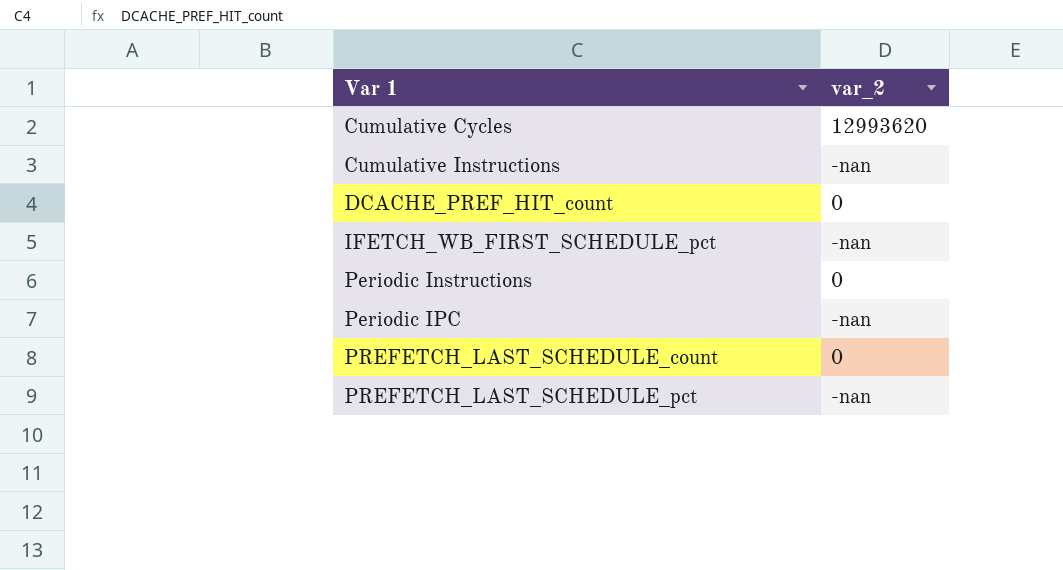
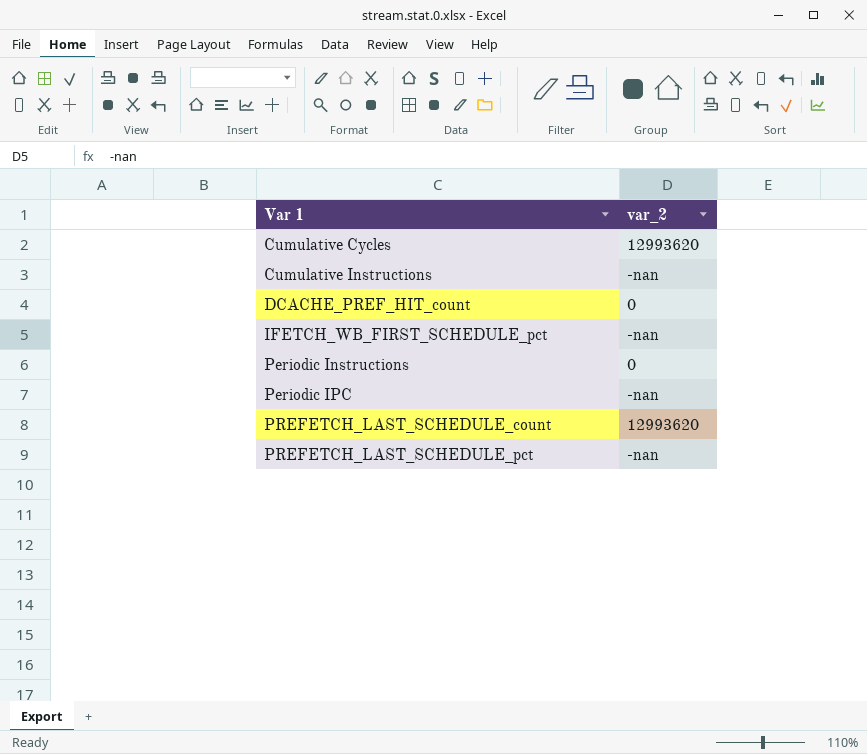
PREFETCH_LAST_SCHEDULE_count | var_2: 0 -> 12993620

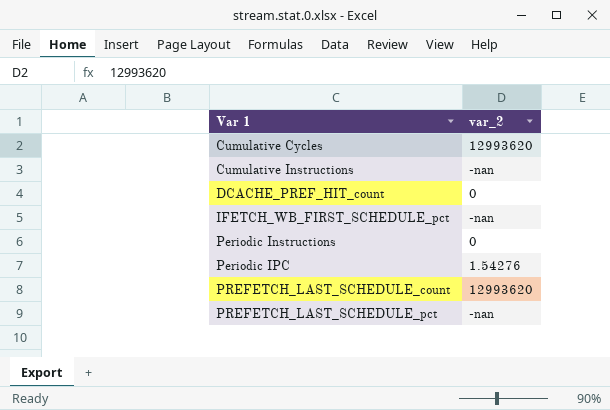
Periodic IPC | var_2: -nan -> 1.54276

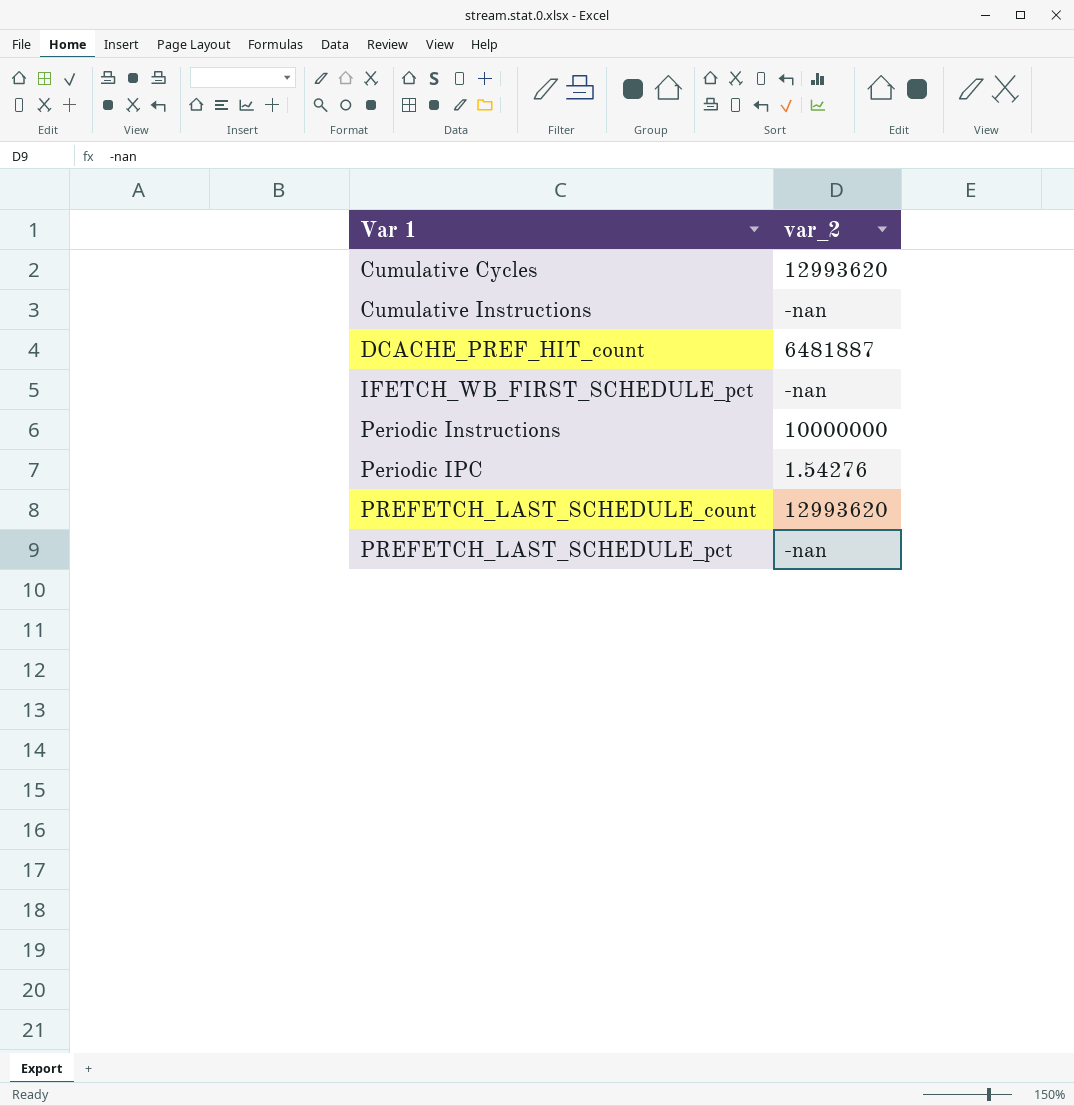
DCACHE_PREF_HIT_count | var_2: 0 -> 6481887
Periodic Instructions | var_2: 0 -> 10000000

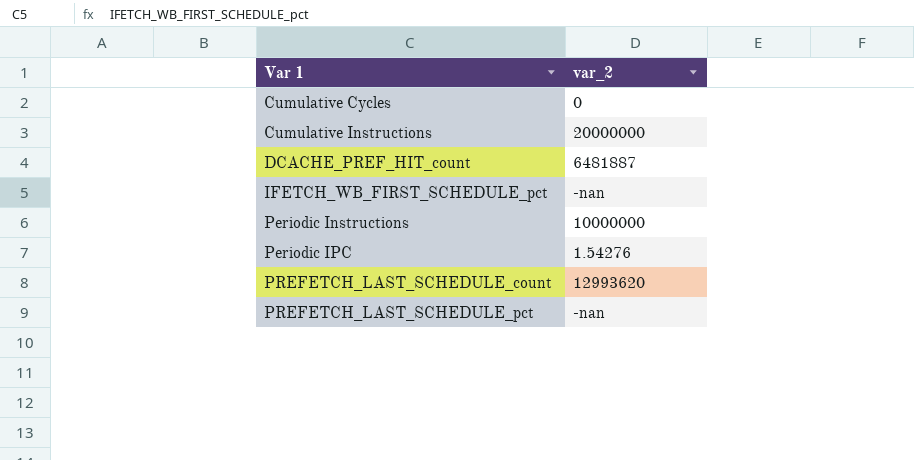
Cumulative Cycles | var_2: 12993620 -> 0
Cumulative Instructions | var_2: -nan -> 20000000

